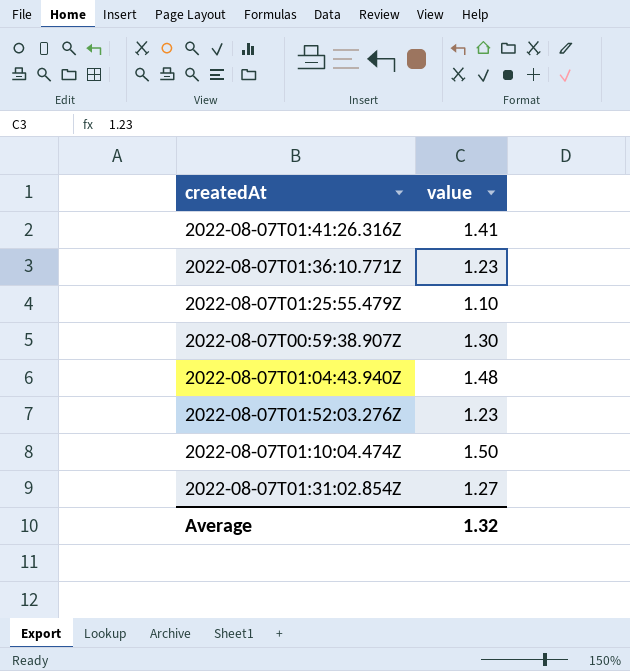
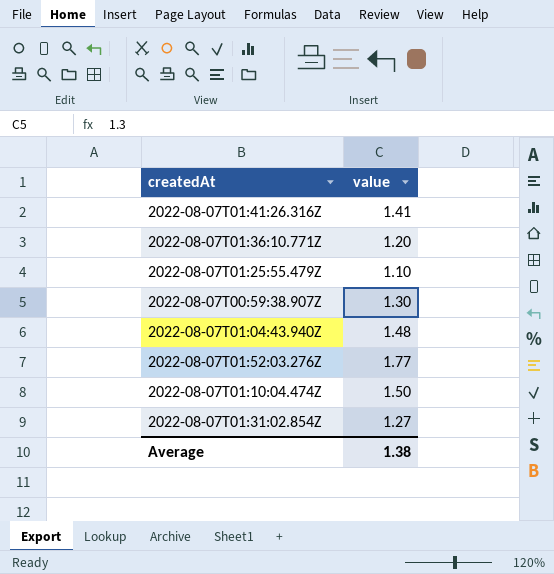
2022-08-07T01:36:10.771Z | value: 1.23 -> 1.20
2022-08-07T01:52:03.276Z | value: 1.23 -> 1.77
Average | value: 1.32 -> 1.38

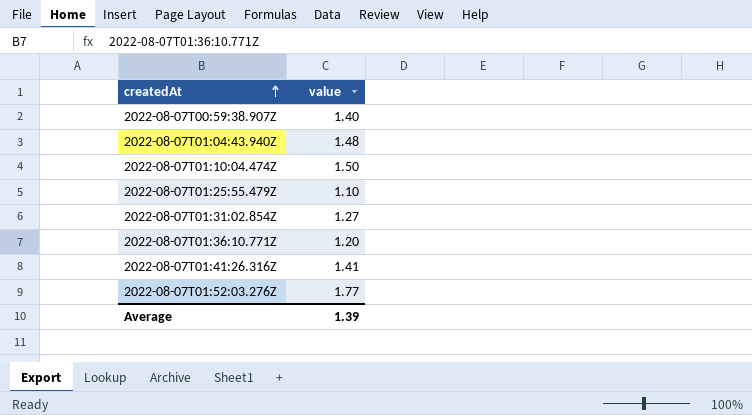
row order: none -> createdAt ascending
2022-08-07T00:59:38.907Z | value: 1.30 -> 1.40
Average | value: 1.38 -> 1.39

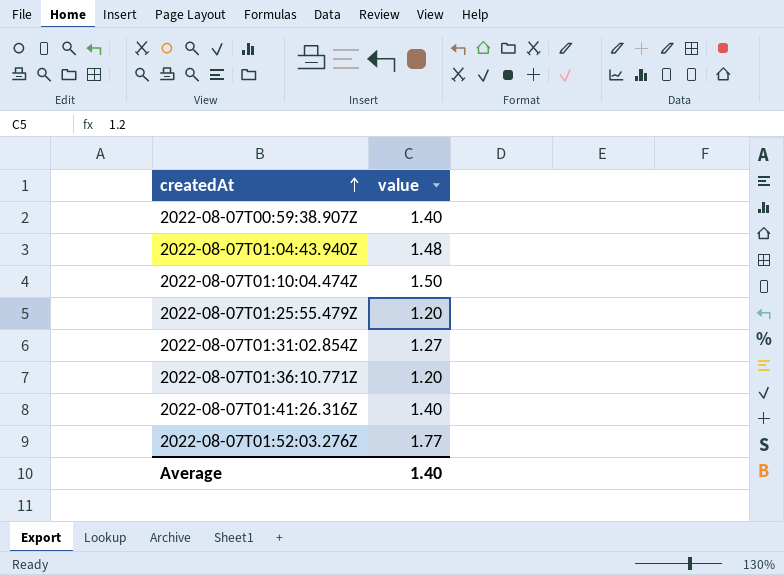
2022-08-07T01:25:55.479Z | value: 1.10 -> 1.20
2022-08-07T01:41:26.316Z | value: 1.41 -> 1.40
Average | value: 1.39 -> 1.40

